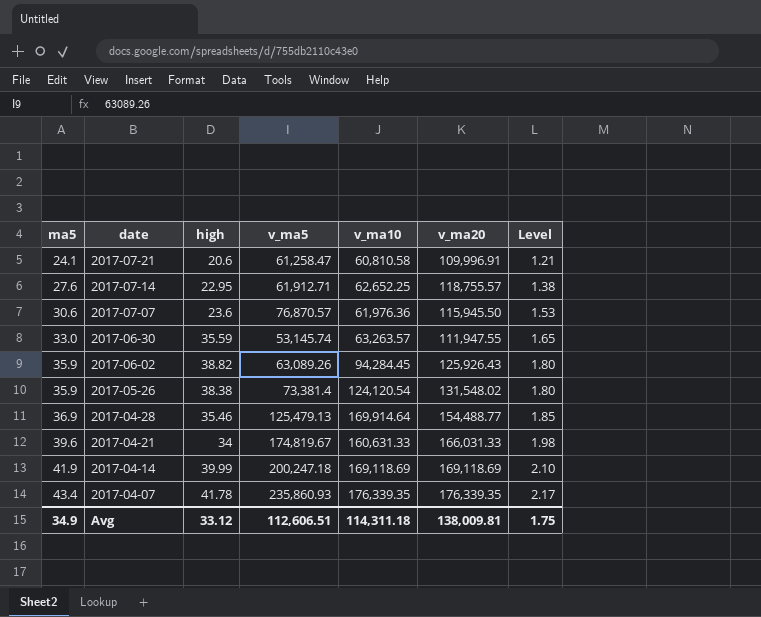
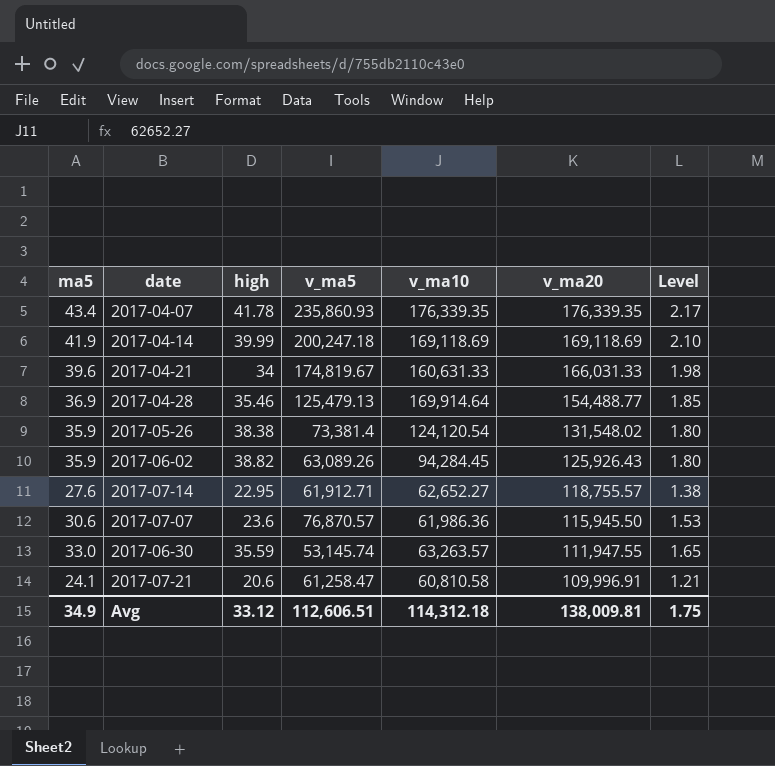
row order: ma5 ascending -> v_ma20 descending
2017-07-14 | v_ma10: 62,652.25 -> 62,652.27
2017-07-07 | v_ma10: 61,976.36 -> 61,986.36
Avg | v_ma10: 114,311.18 -> 114,312.18

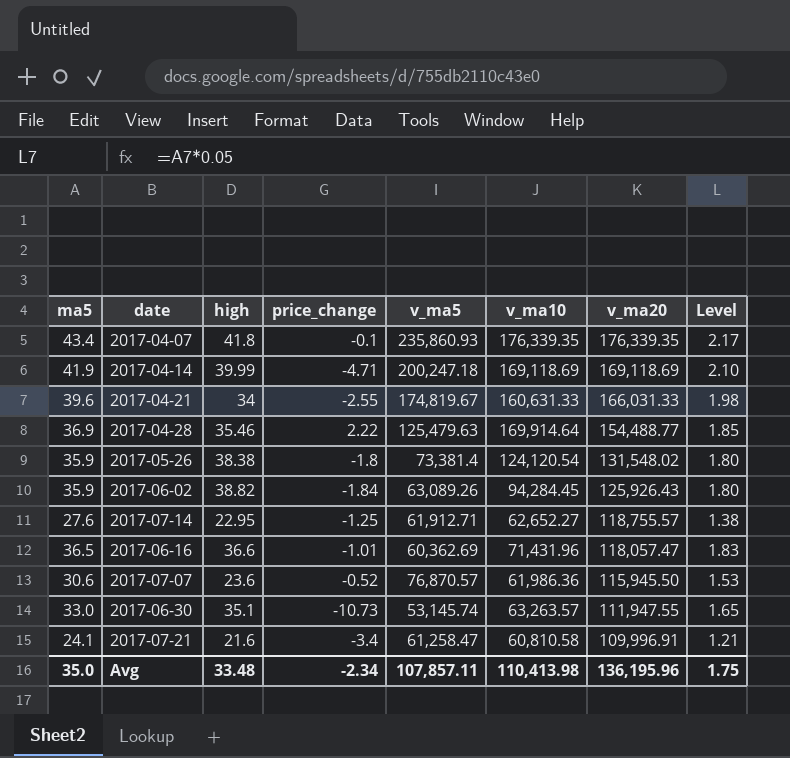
column price_change | position: none -> 4
2017-04-07 | high: 41.78 -> 41.8
2017-04-28 | v_ma5: 125,479.13 -> 125,479.63
row 2017-06-16: none -> 36.5 | 36.6 | -1.01 | 60,362.69 | 71,431.96 | 118,057.47 | 1.83
2017-06-30 | high: 35.59 -> 35.1
2017-07-21 | high: 20.6 -> 21.6
Avg | ma5: 34.9 -> 35.0
Avg | high: 33.12 -> 33.48
Avg | v_ma5: 112,606.51 -> 107,857.11
Avg | v_ma10: 114,312.18 -> 110,413.98
Avg | v_ma20: 138,009.81 -> 136,195.96

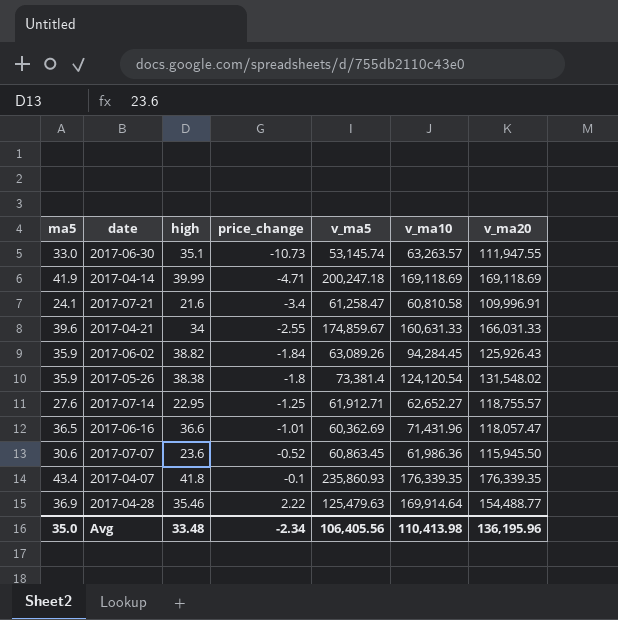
row order: v_ma20 descending -> price_change ascending
column Level | formula: [ma5] * 0.05 -> none
2017-04-21 | v_ma5: 174,819.67 -> 174,859.67
2017-07-07 | v_ma5: 76,870.57 -> 60,863.45
Avg | v_ma5: 107,857.11 -> 106,405.56

